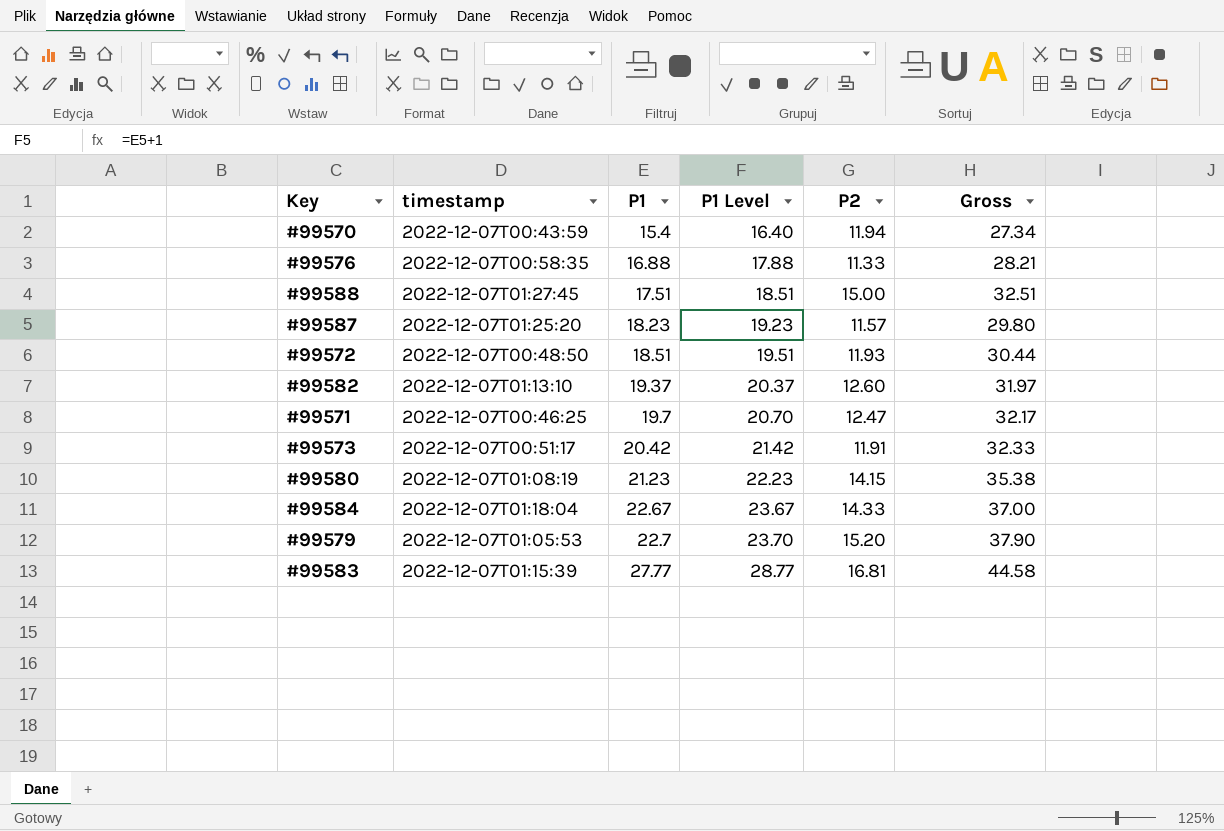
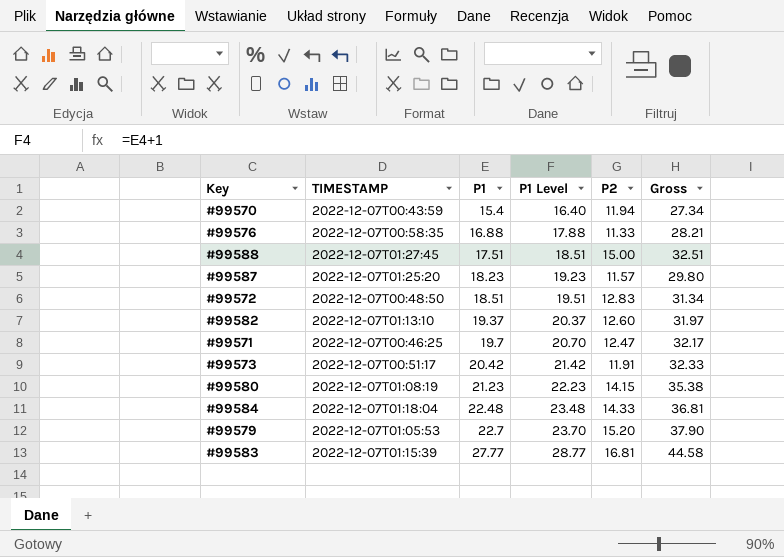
column name: timestamp -> TIMESTAMP
#99572 | P2: 11.93 -> 12.83
#99572 | Gross: 30.44 -> 31.34
#99584 | P1: 22.67 -> 22.48
#99584 | P1 Level: 23.67 -> 23.48
#99584 | Gross: 37.00 -> 36.81

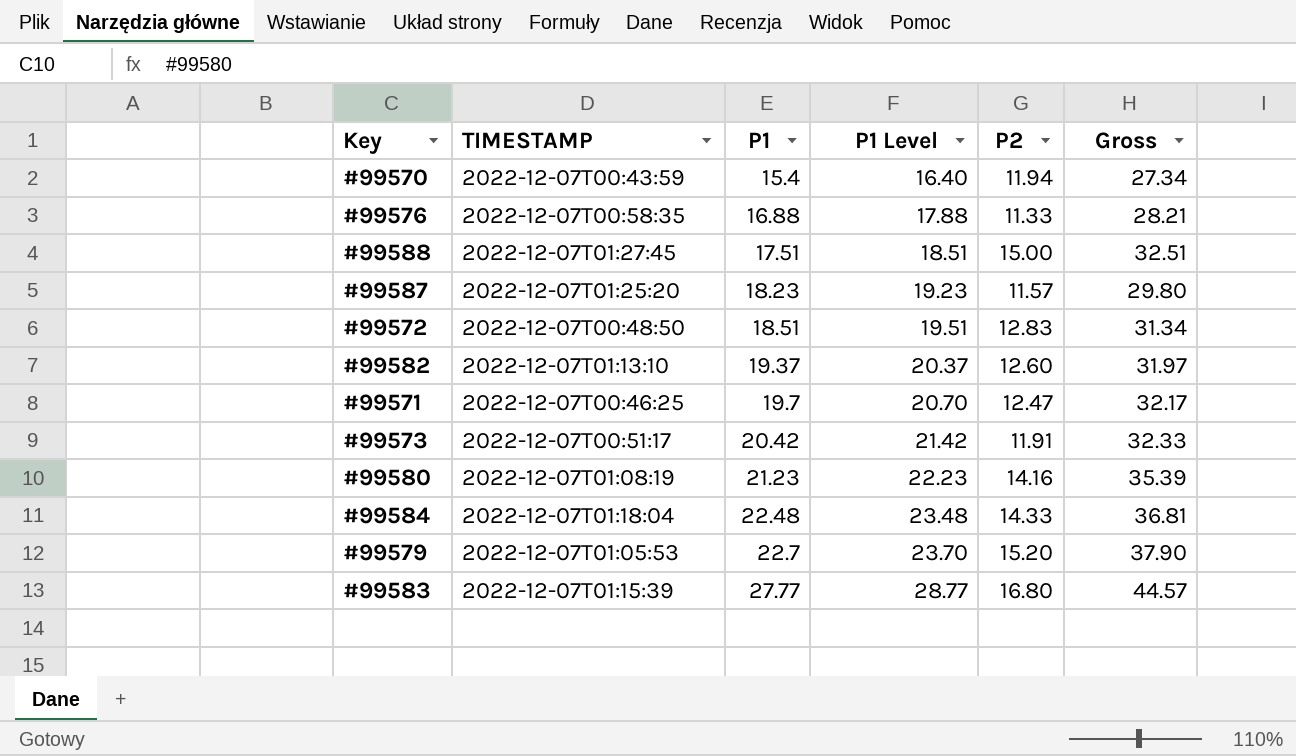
#99580 | P2: 14.15 -> 14.16
#99580 | Gross: 35.38 -> 35.39
#99583 | P2: 16.81 -> 16.80
#99583 | Gross: 44.58 -> 44.57

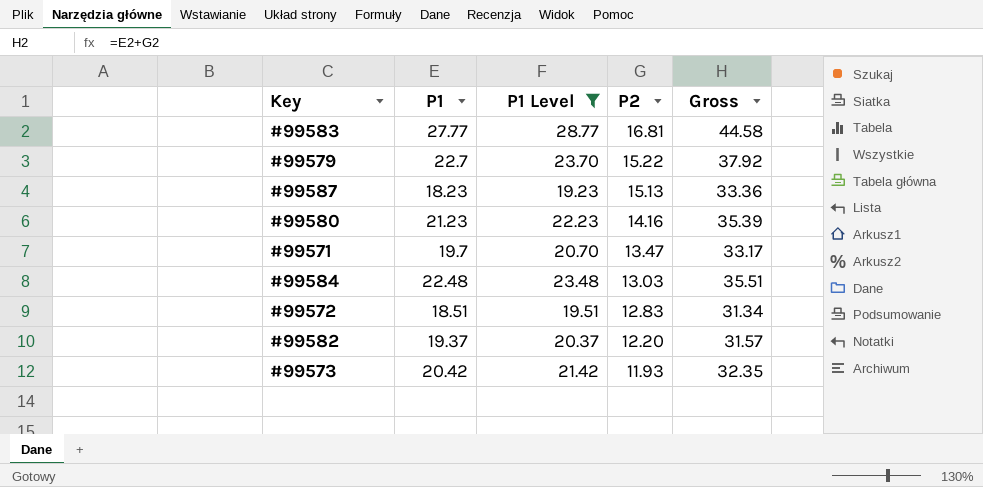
filter: none -> P1 Level >= 19.23
row order: P1 ascending -> P2 descending
column TIMESTAMP | position: 2 -> none
#99583 | P2: 16.80 -> 16.81
#99583 | Gross: 44.57 -> 44.58
#99579 | P2: 15.20 -> 15.22
#99579 | Gross: 37.90 -> 37.92
#99587 | P2: 11.57 -> 15.13
#99587 | Gross: 29.80 -> 33.36
#99571 | P2: 12.47 -> 13.47
#99571 | Gross: 32.17 -> 33.17
#99584 | P2: 14.33 -> 13.03
#99584 | Gross: 36.81 -> 35.51
#99582 | P2: 12.60 -> 12.20
#99582 | Gross: 31.97 -> 31.57
#99573 | P2: 11.91 -> 11.93
#99573 | Gross: 32.33 -> 32.35

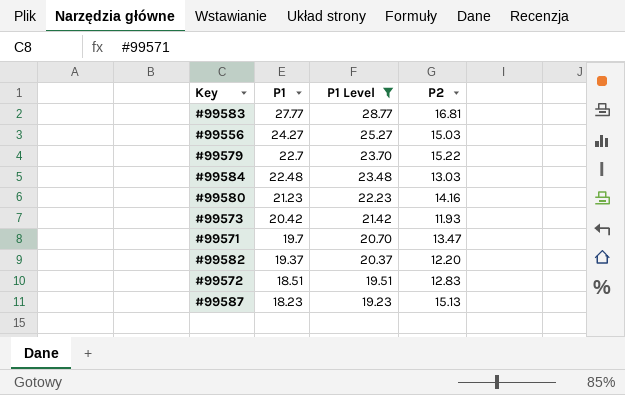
row order: P2 descending -> P1 descending
column Gross | formula: [P1] + [P2] -> none
row #99556: none -> 24.27 | 25.27 | 15.03

